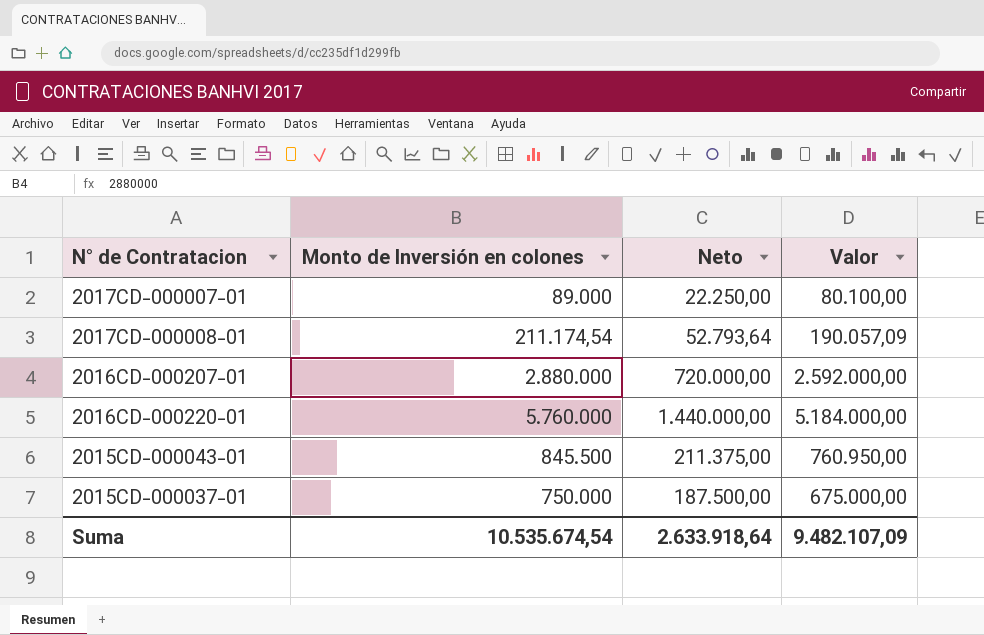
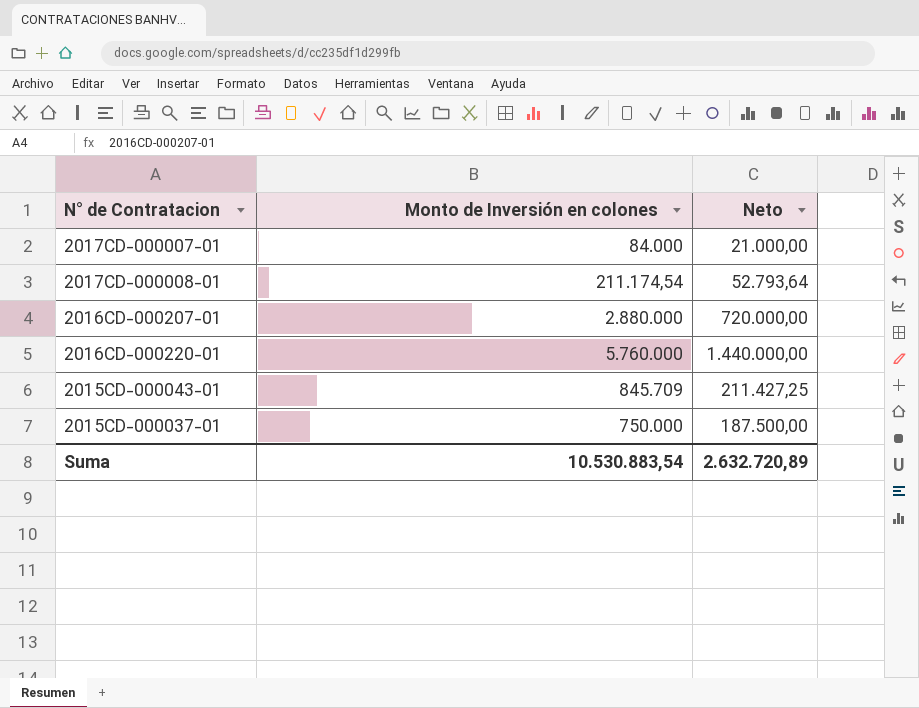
column Valor | formula: [Monto de Inversión en colones] * 0,9 -> none
2017CD-000007-01 | Monto de Inversión en colones: 89.000 -> 84.000
2017CD-000007-01 | Neto: 22.250,00 -> 21.000,00
2015CD-000043-01 | Monto de Inversión en colones: 845.500 -> 845.709
2015CD-000043-01 | Neto: 211.375,00 -> 211.427,25
Suma | Monto de Inversión en colones: 10.535.674,54 -> 10.530.883,54
Suma | Neto: 2.633.918,64 -> 2.632.720,89

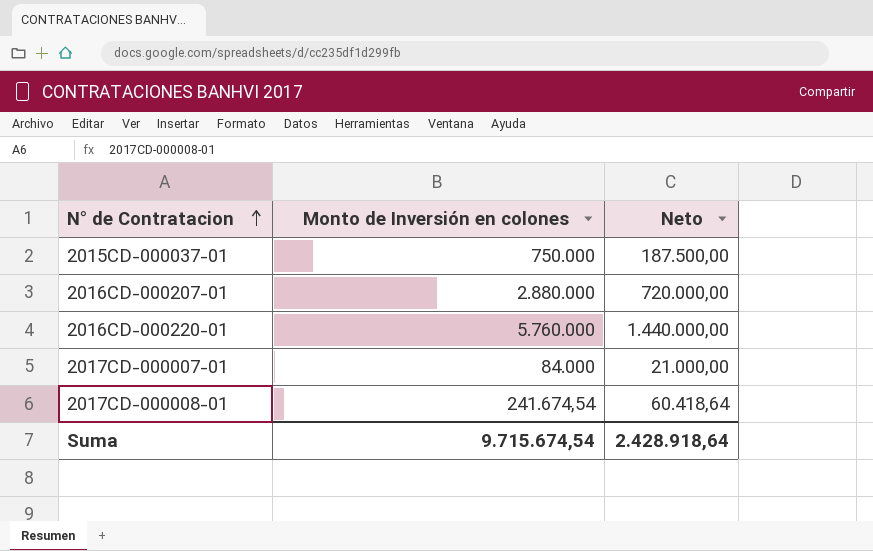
row order: none -> N° de Contratacion ascending
row 2015CD-000043-01: 845.709 | 211.427,25 -> none
2017CD-000008-01 | Monto de Inversión en colones: 211.174,54 -> 241.674,54
2017CD-000008-01 | Neto: 52.793,64 -> 60.418,64
Suma | Monto de Inversión en colones: 10.530.883,54 -> 9.715.674,54
Suma | Neto: 2.632.720,89 -> 2.428.918,64

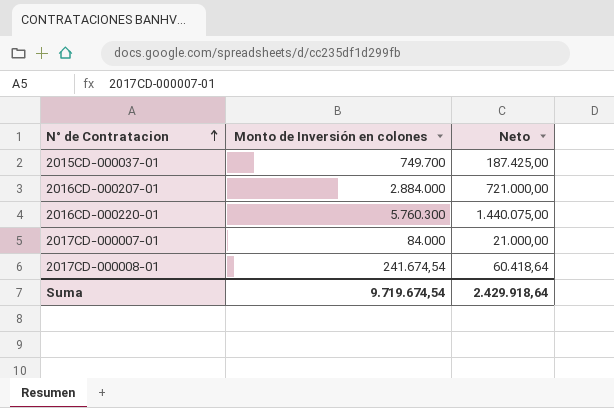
2015CD-000037-01 | Monto de Inversión en colones: 750.000 -> 749.700
2015CD-000037-01 | Neto: 187.500,00 -> 187.425,00
2016CD-000207-01 | Monto de Inversión en colones: 2.880.000 -> 2.884.000
2016CD-000207-01 | Neto: 720.000,00 -> 721.000,00
2016CD-000220-01 | Monto de Inversión en colones: 5.760.000 -> 5.760.300
2016CD-000220-01 | Neto: 1.440.000,00 -> 1.440.075,00
Suma | Monto de Inversión en colones: 9.715.674,54 -> 9.719.674,54
Suma | Neto: 2.428.918,64 -> 2.429.918,64

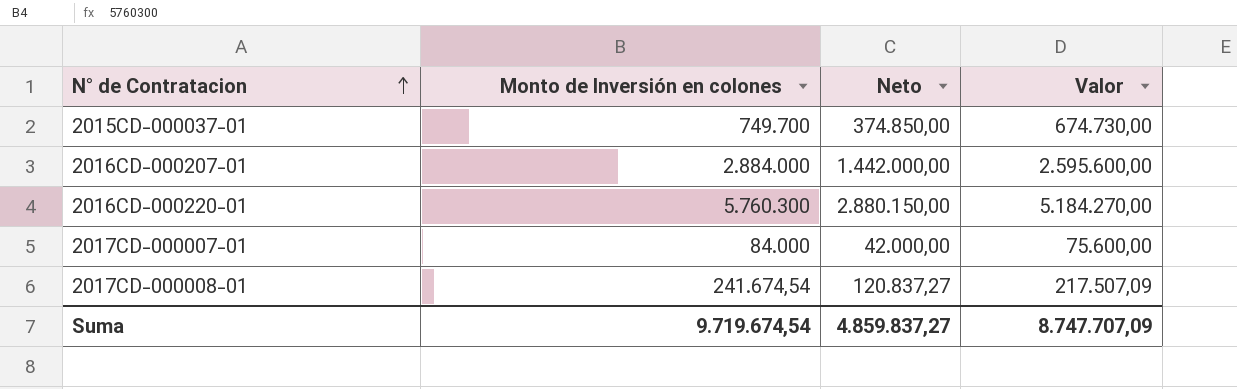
column Neto | formula: [Monto de Inversión en colones] * 0,25 -> [Monto de Inversión en colones] * 0,5
column Valor | formula: none -> [Monto de Inversión en colones] * 0,9
Suma | Neto: 2.429.918,64 -> 4.859.837,27

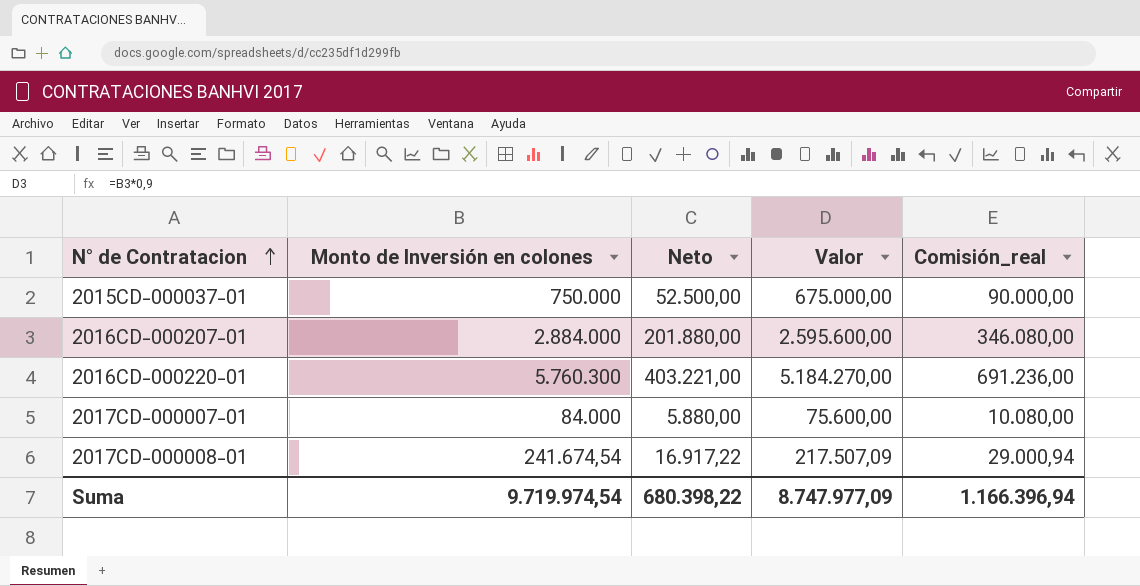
column Neto | formula: [Monto de Inversión en colones] * 0,5 -> [Monto de Inversión en colones] * 0,07
column Comisión_real | formula: none -> [Monto de Inversión en colones] * 0,12
2015CD-000037-01 | Monto de Inversión en colones: 749.700 -> 750.000
2015CD-000037-01 | Valor: 674.730,00 -> 675.000,00
Suma | Monto de Inversión en colones: 9.719.674,54 -> 9.719.974,54
Suma | Neto: 4.859.837,27 -> 680.398,22
Suma | Valor: 8.747.707,09 -> 8.747.977,09

